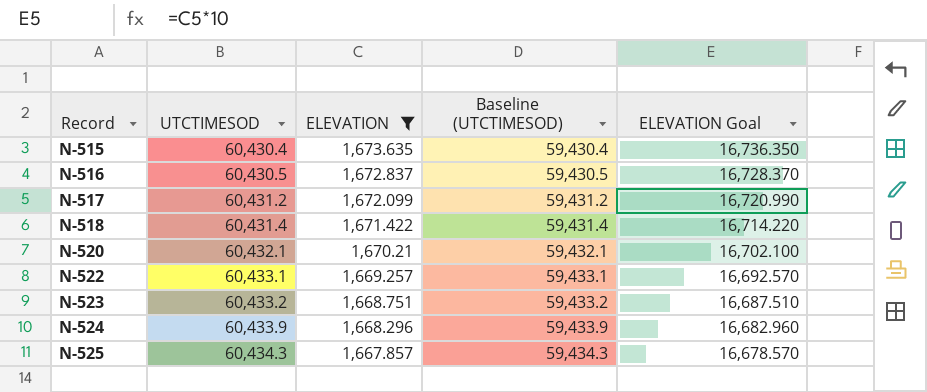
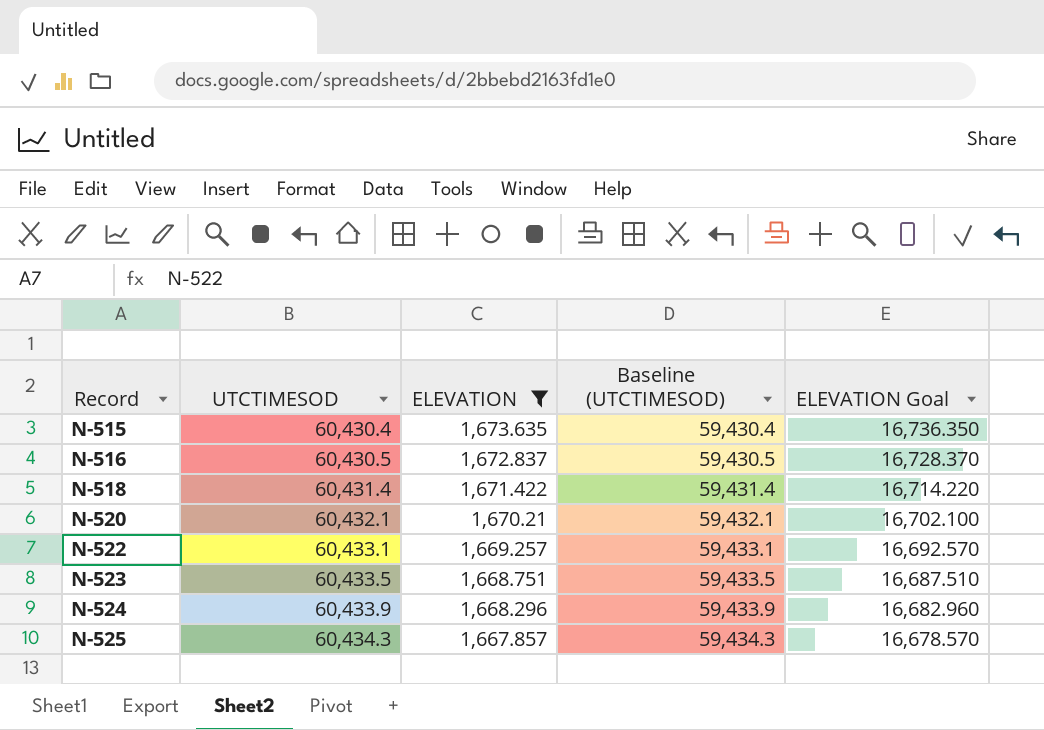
row N-517: 60,431.2 | 1,672.099 | 59,431.2 | 16,720.990 -> none
N-523 | UTCTIMESOD: 60,433.2 -> 60,433.5
N-523 | Baseline (UTCTIMESOD): 59,433.2 -> 59,433.5

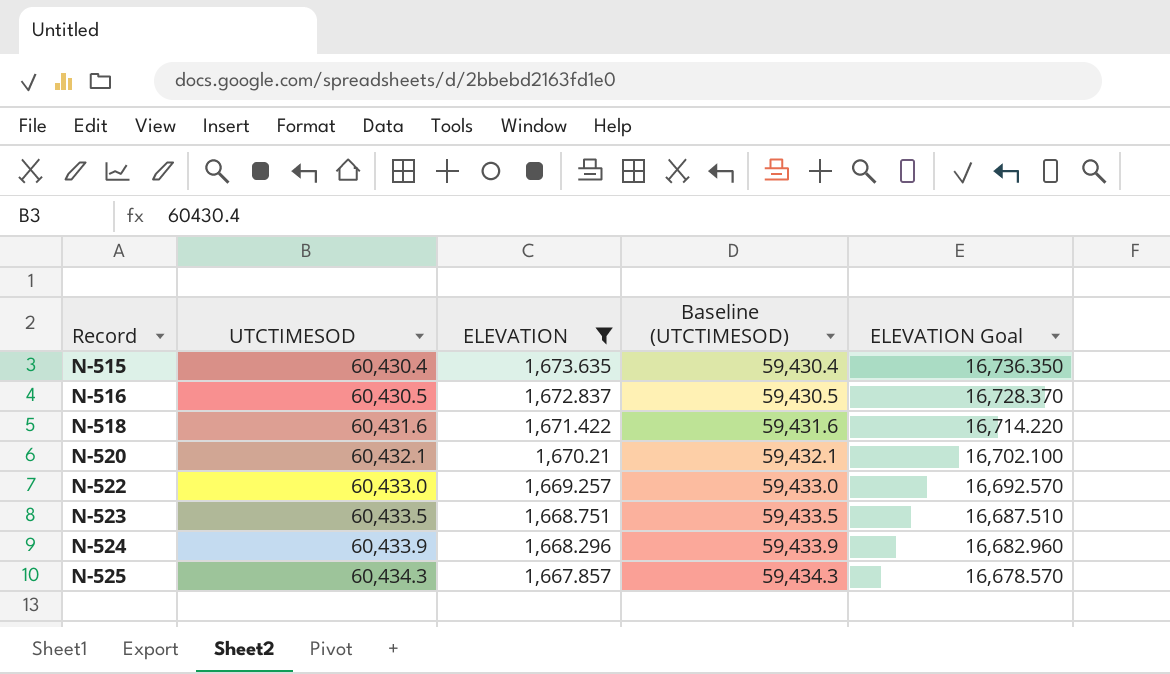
N-518 | UTCTIMESOD: 60,431.4 -> 60,431.6
N-518 | Baseline (UTCTIMESOD): 59,431.4 -> 59,431.6
N-522 | UTCTIMESOD: 60,433.1 -> 60,433.0
N-522 | Baseline (UTCTIMESOD): 59,433.1 -> 59,433.0

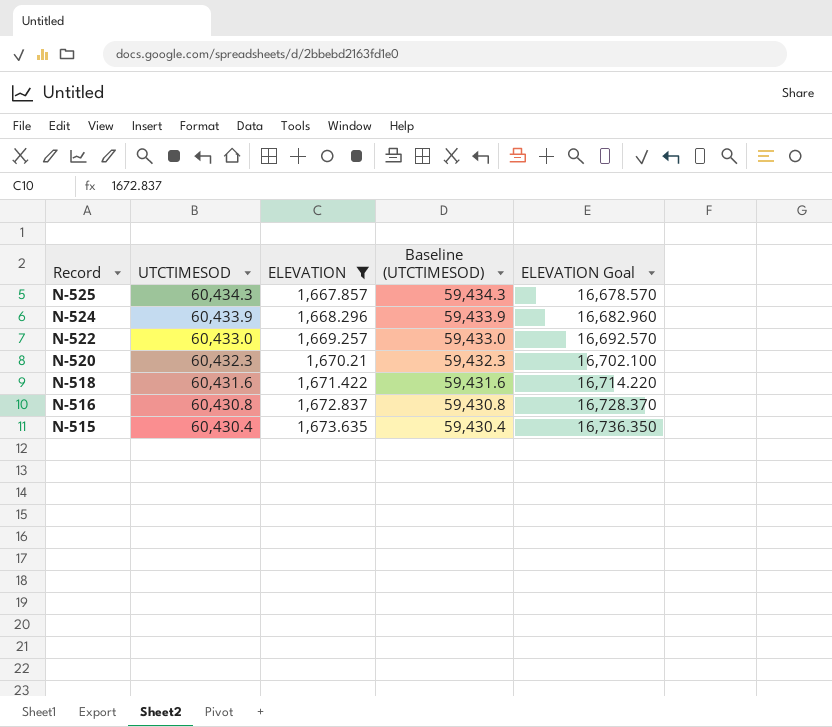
row order: Record ascending -> Record descending
row N-523: 60,433.5 | 1,668.751 | 59,433.5 | 16,687.510 -> none
N-520 | UTCTIMESOD: 60,432.1 -> 60,432.3
N-520 | Baseline (UTCTIMESOD): 59,432.1 -> 59,432.3
N-516 | UTCTIMESOD: 60,430.5 -> 60,430.8
N-516 | Baseline (UTCTIMESOD): 59,430.5 -> 59,430.8

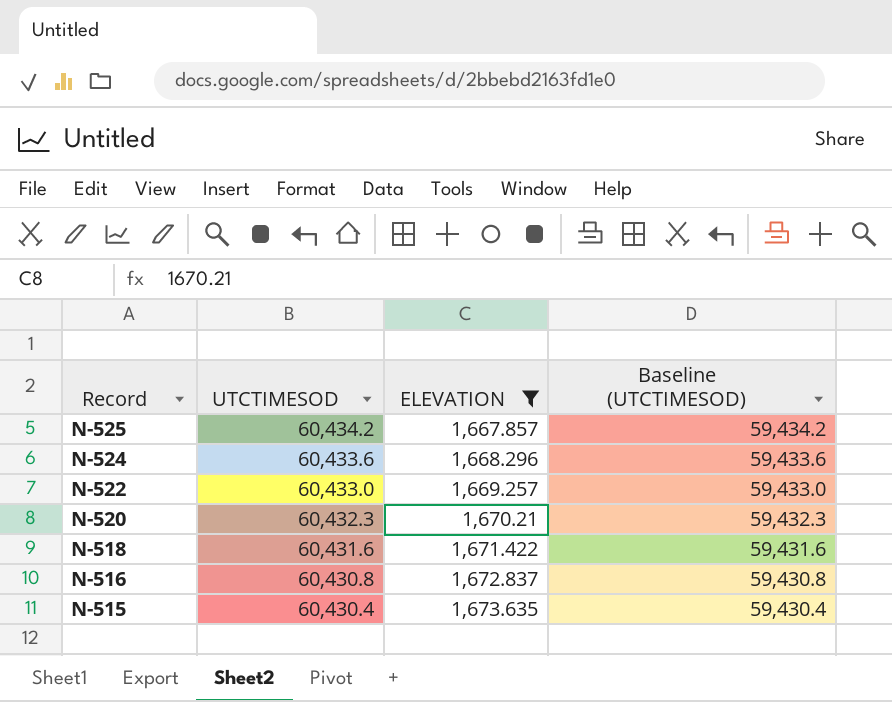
column ELEVATION Goal | formula: [ELEVATION] * 10 -> none
N-525 | UTCTIMESOD: 60,434.3 -> 60,434.2
N-525 | Baseline (UTCTIMESOD): 59,434.3 -> 59,434.2
N-524 | UTCTIMESOD: 60,433.9 -> 60,433.6
N-524 | Baseline (UTCTIMESOD): 59,433.9 -> 59,433.6

